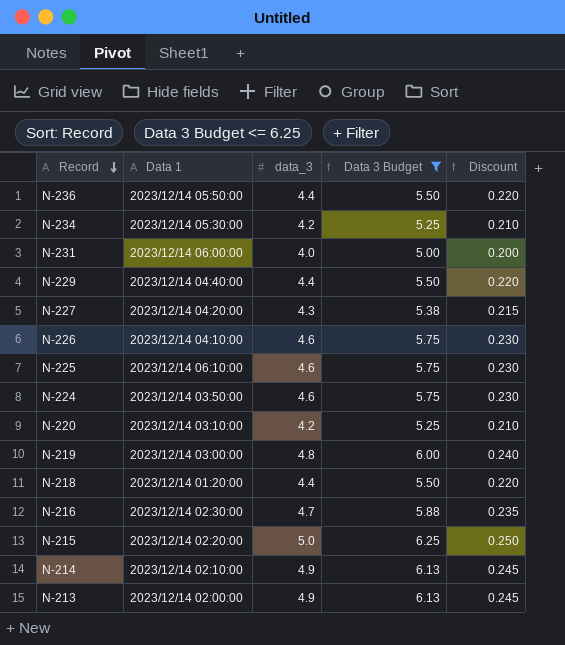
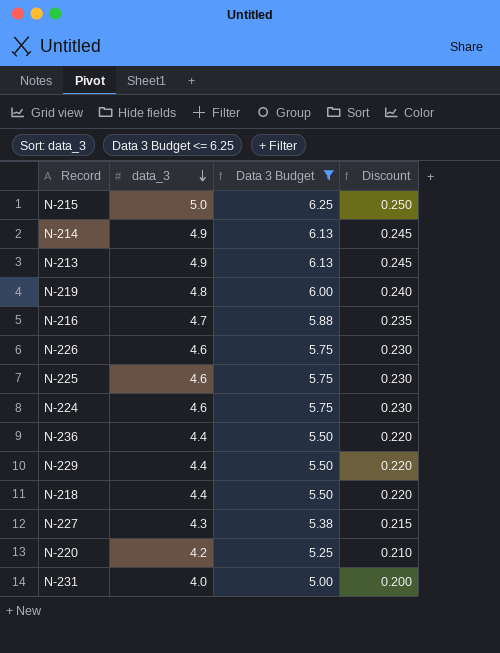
row order: Record descending -> data_3 descending
column Data 1 | position: 2 -> none
row N-234: 2023/12/14 05:30:00 | 4.2 | 5.25 | 0.210 -> none

